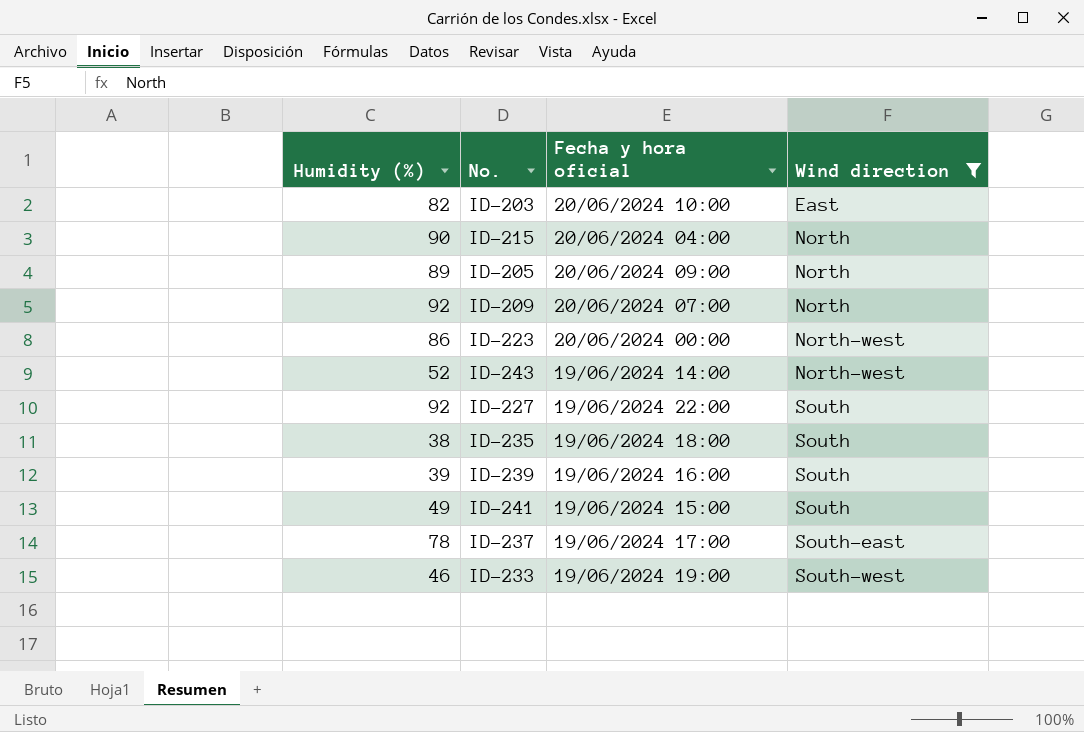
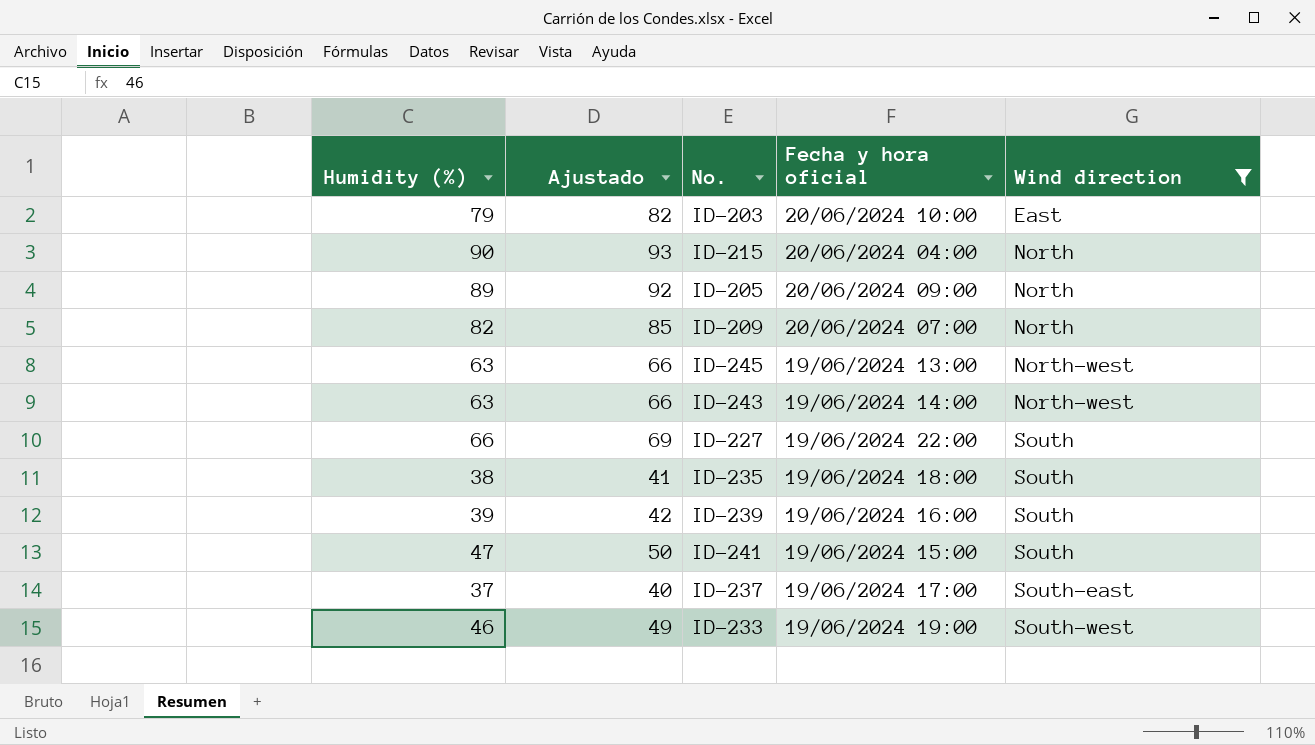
column Ajustado | formula: none -> [Humidity (%)] + 3
row ID-223: 86 | 20/06/2024 00:00 | North-west -> none
ID-203 | Humidity (%): 82 -> 79
ID-209 | Humidity (%): 92 -> 82
row ID-245: none -> 63 | 66 | 19/06/2024 13:00 | North-west
ID-243 | Humidity (%): 52 -> 63
ID-227 | Humidity (%): 92 -> 66
ID-241 | Humidity (%): 49 -> 47
ID-237 | Humidity (%): 78 -> 37

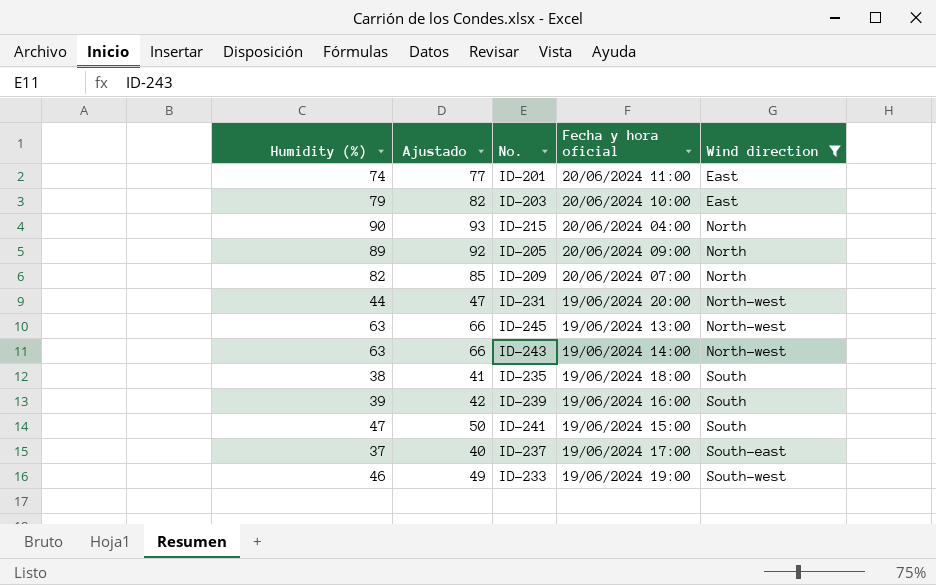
row ID-227: 66 | 69 | 19/06/2024 22:00 | South -> none
row ID-201: none -> 74 | 77 | 20/06/2024 11:00 | East
row ID-231: none -> 44 | 47 | 19/06/2024 20:00 | North-west

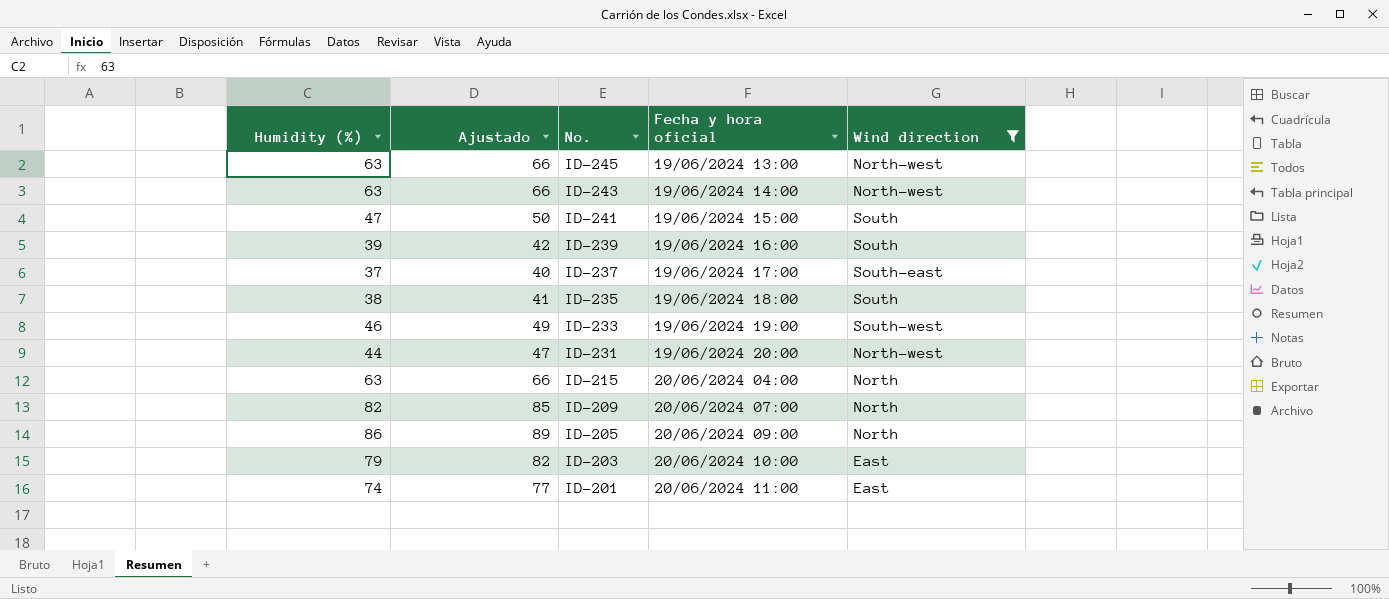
row order: Wind direction ascending -> No. descending
ID-215 | Humidity (%): 90 -> 63
ID-215 | Ajustado: 93 -> 66
ID-205 | Humidity (%): 89 -> 86
ID-205 | Ajustado: 92 -> 89

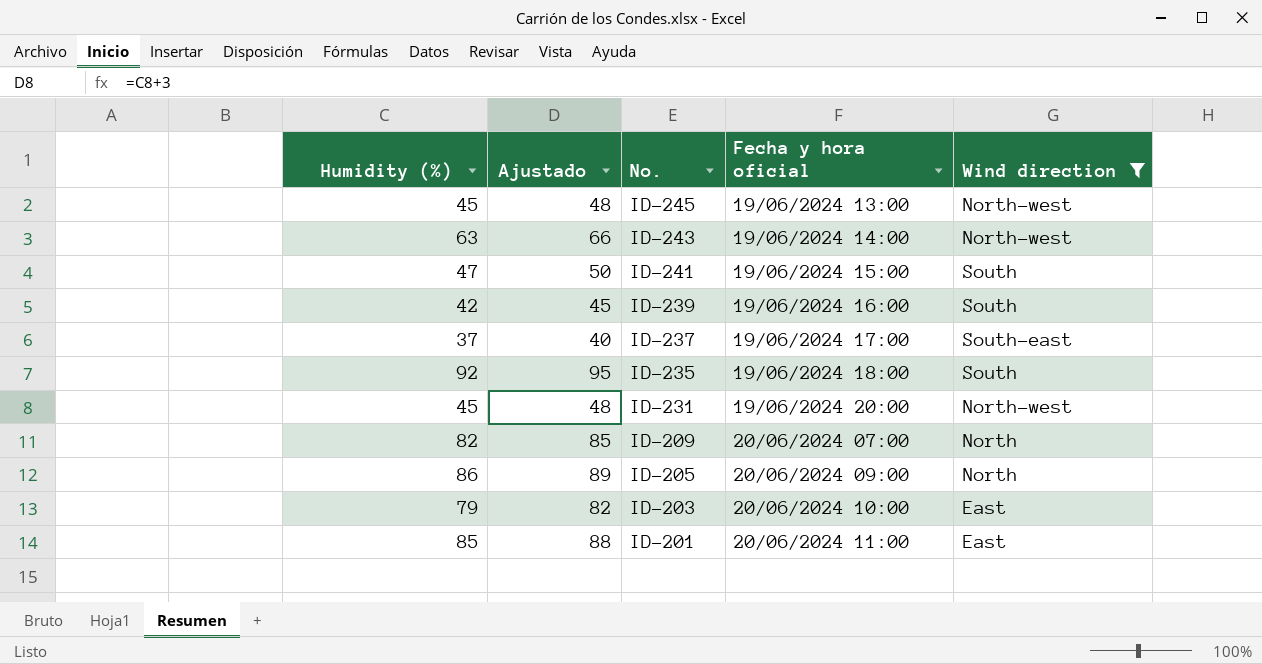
row ID-233: 46 | 49 | 19/06/2024 19:00 | South-west -> none
row ID-215: 63 | 66 | 20/06/2024 04:00 | North -> none
ID-245 | Humidity (%): 63 -> 45
ID-245 | Ajustado: 66 -> 48
ID-239 | Humidity (%): 39 -> 42
ID-239 | Ajustado: 42 -> 45
ID-235 | Humidity (%): 38 -> 92
ID-235 | Ajustado: 41 -> 95
ID-231 | Humidity (%): 44 -> 45
ID-231 | Ajustado: 47 -> 48
ID-201 | Humidity (%): 74 -> 85
ID-201 | Ajustado: 77 -> 88

